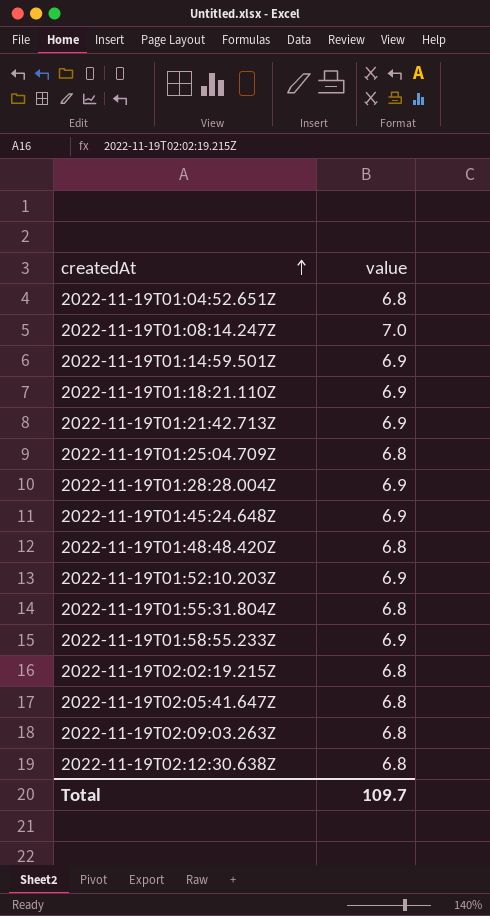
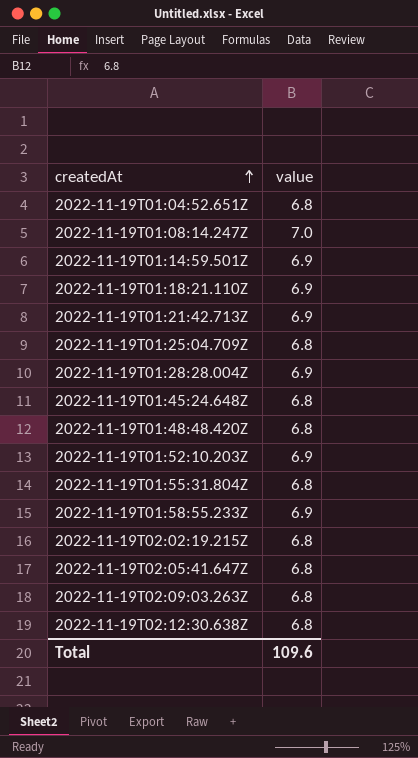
2022-11-19T01:45:24.648Z | value: 6.9 -> 6.8
Total | value: 109.7 -> 109.6

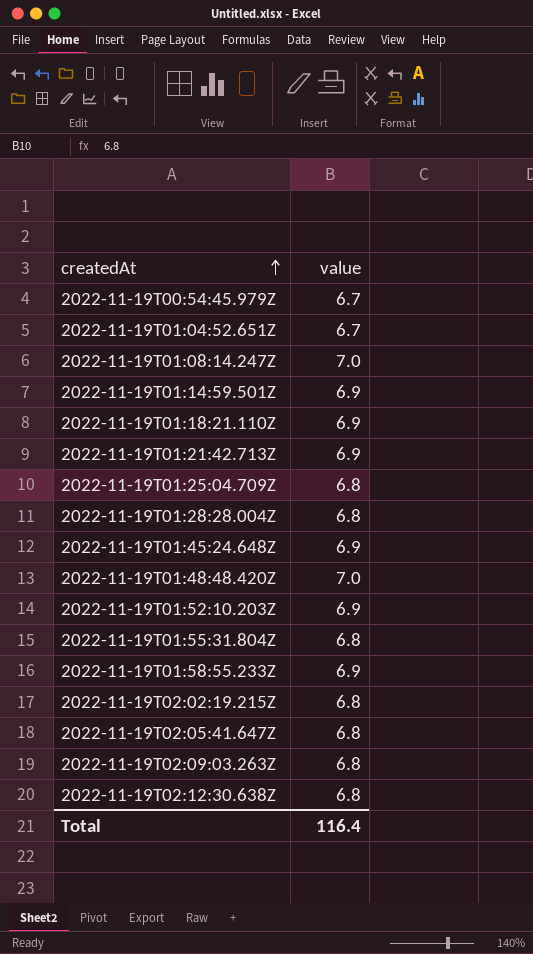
row 2022-11-19T00:54:45.979Z: none -> 6.7
2022-11-19T01:04:52.651Z | value: 6.8 -> 6.7
2022-11-19T01:28:28.004Z | value: 6.9 -> 6.8
2022-11-19T01:45:24.648Z | value: 6.8 -> 6.9
2022-11-19T01:48:48.420Z | value: 6.8 -> 7.0
Total | value: 109.6 -> 116.4

